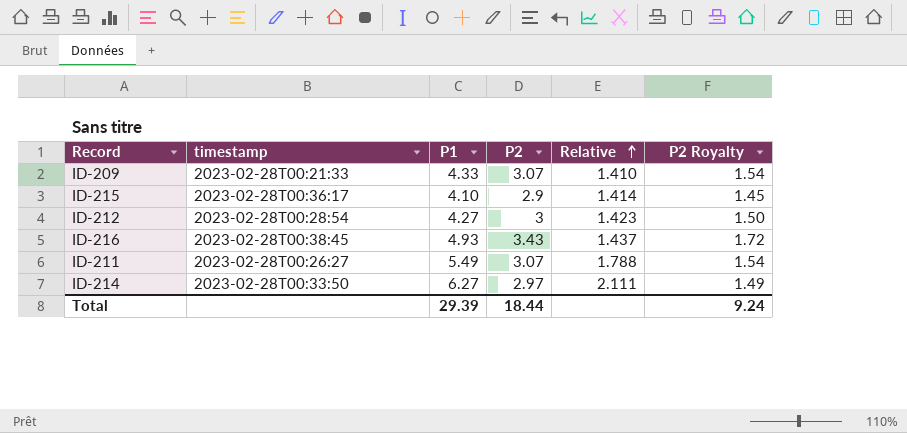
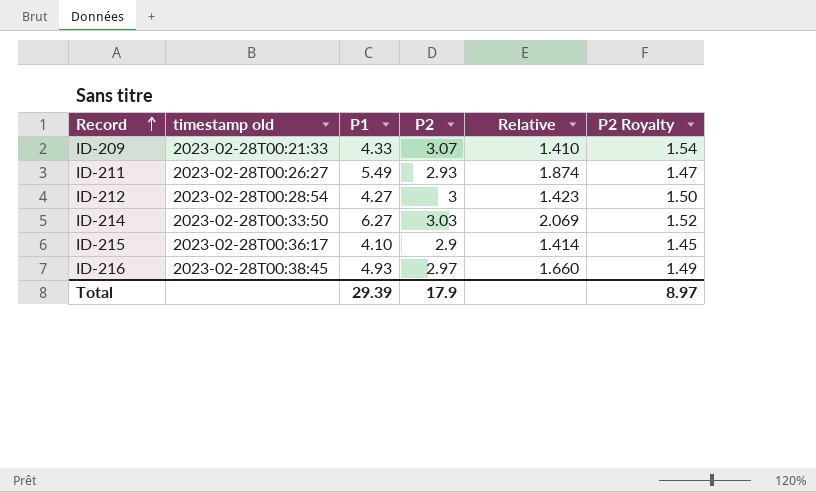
row order: Relative ascending -> Record ascending
column name: timestamp -> timestamp old
ID-211 | P2: 3.07 -> 2.93
ID-211 | Relative: 1.788 -> 1.874
ID-211 | P2 Royalty: 1.54 -> 1.47
ID-214 | P2: 2.97 -> 3.03
ID-214 | Relative: 2.111 -> 2.069
ID-214 | P2 Royalty: 1.49 -> 1.52
ID-216 | P2: 3.43 -> 2.97
ID-216 | Relative: 1.437 -> 1.660
ID-216 | P2 Royalty: 1.72 -> 1.49
Total | P2: 18.44 -> 17.9
Total | P2 Royalty: 9.24 -> 8.97

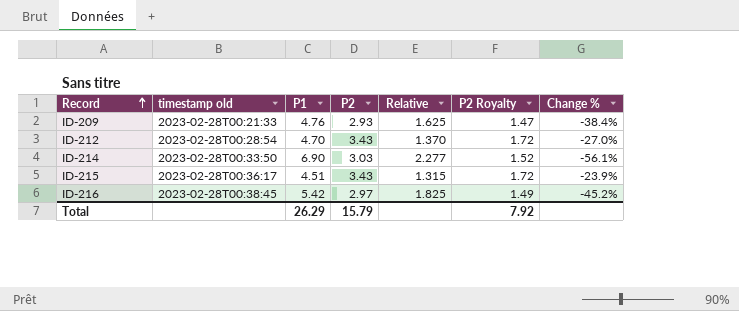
column Change % | formula: none -> ([P2] - [P1]) / [P1]
row ID-211: 2023-02-28T00:26:27 | 5.49 | 2.93 | 1.874 | 1.47 -> none
ID-209 | P1: 4.33 -> 4.76
ID-209 | P2: 3.07 -> 2.93
ID-209 | Relative: 1.410 -> 1.625
ID-209 | P2 Royalty: 1.54 -> 1.47
ID-212 | P1: 4.27 -> 4.70
ID-212 | P2: 3 -> 3.43
ID-212 | Relative: 1.423 -> 1.370
ID-212 | P2 Royalty: 1.50 -> 1.72
ID-214 | P1: 6.27 -> 6.90
ID-214 | Relative: 2.069 -> 2.277
ID-215 | P1: 4.10 -> 4.51
ID-215 | P2: 2.9 -> 3.43
ID-215 | Relative: 1.414 -> 1.315
ID-215 | P2 Royalty: 1.45 -> 1.72
ID-216 | P1: 4.93 -> 5.42
ID-216 | Relative: 1.660 -> 1.825
Total | P1: 29.39 -> 26.29
Total | P2: 17.9 -> 15.79
Total | P2 Royalty: 8.97 -> 7.92

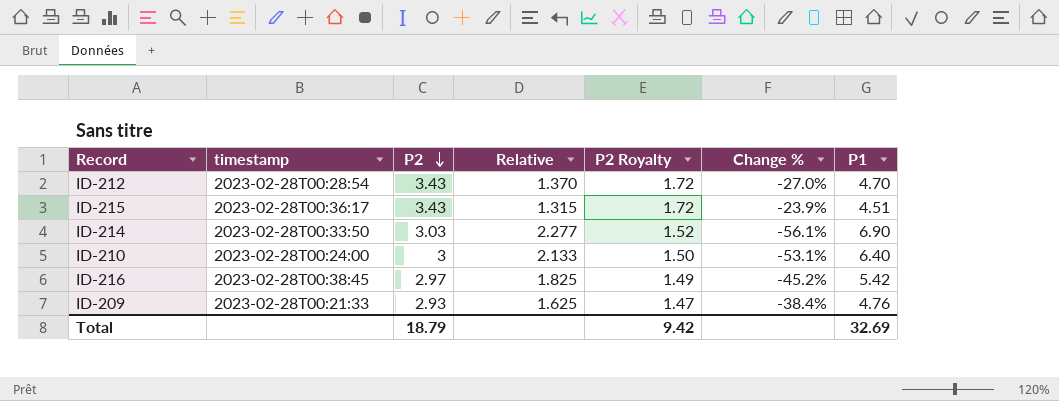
row order: Record ascending -> P2 descending
column name: timestamp old -> timestamp
column P1 | position: 3 -> 7
row ID-210: none -> 2023-02-28T00:24:00 | 3 | 2.133 | 1.50 | -53.1% | 6.40
Total | P2: 15.79 -> 18.79
Total | P2 Royalty: 7.92 -> 9.42
Total | P1: 26.29 -> 32.69

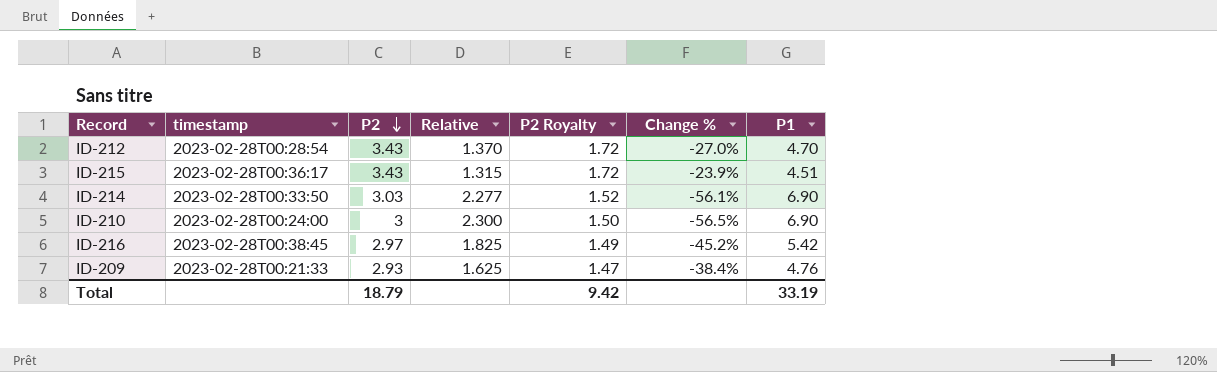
ID-210 | Relative: 2.133 -> 2.300
ID-210 | Change %: -53.1% -> -56.5%
ID-210 | P1: 6.40 -> 6.90
Total | P1: 32.69 -> 33.19

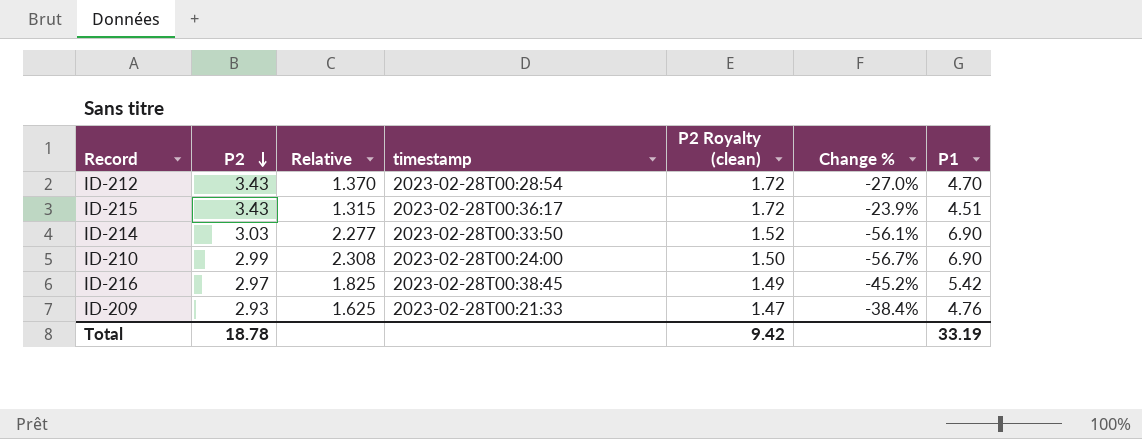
column timestamp | position: 2 -> 4
column name: P2 Royalty -> P2 Royalty (clean)
ID-210 | P2: 3 -> 2.99
ID-210 | Relative: 2.300 -> 2.308
ID-210 | Change %: -56.5% -> -56.7%
Total | P2: 18.79 -> 18.78

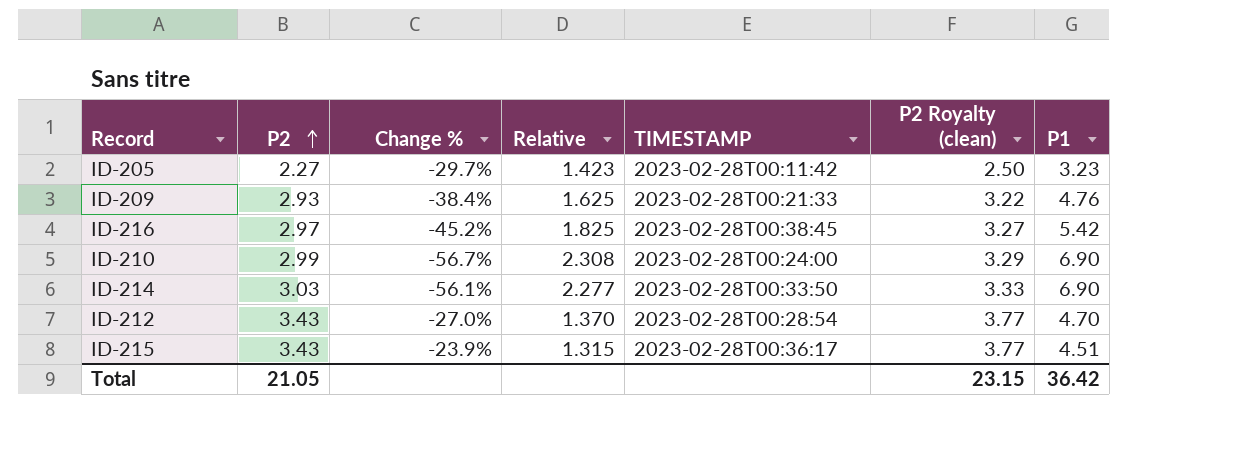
row order: P2 descending -> P2 ascending
column Change % | position: 6 -> 3
column name: timestamp -> TIMESTAMP
column P2 Royalty (clean) | formula: [P2] * 0.5 -> [P2] * 1.1
row ID-205: none -> 2.27 | -29.7% | 1.423 | 2023-02-28T00:11:42 | 2.50 | 3.23
Total | P2: 18.78 -> 21.05
Total | P2 Royalty (clean): 9.42 -> 23.15
Total | P1: 33.19 -> 36.42

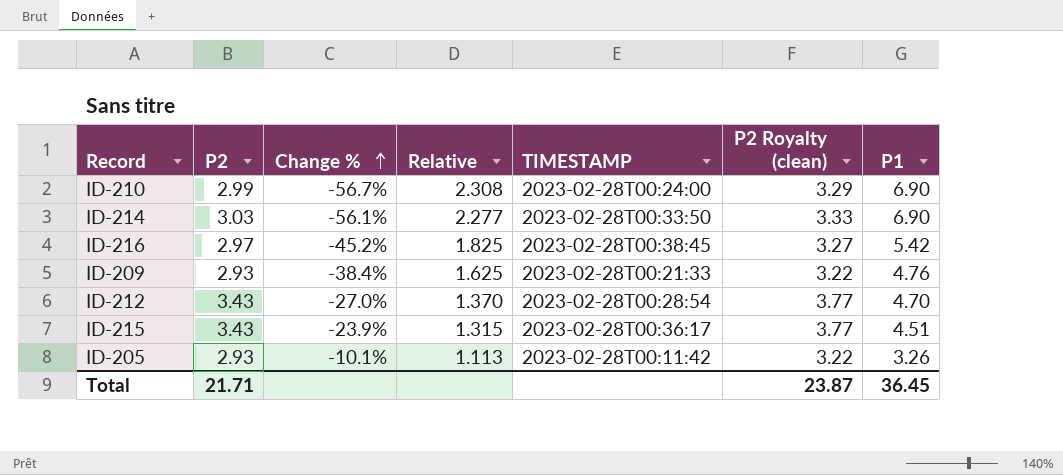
row order: P2 ascending -> Change % ascending
ID-205 | P2: 2.27 -> 2.93
ID-205 | Change %: -29.7% -> -10.1%
ID-205 | Relative: 1.423 -> 1.113
ID-205 | P2 Royalty (clean): 2.50 -> 3.22
ID-205 | P1: 3.23 -> 3.26
Total | P2: 21.05 -> 21.71
Total | P2 Royalty (clean): 23.15 -> 23.87
Total | P1: 36.42 -> 36.45

